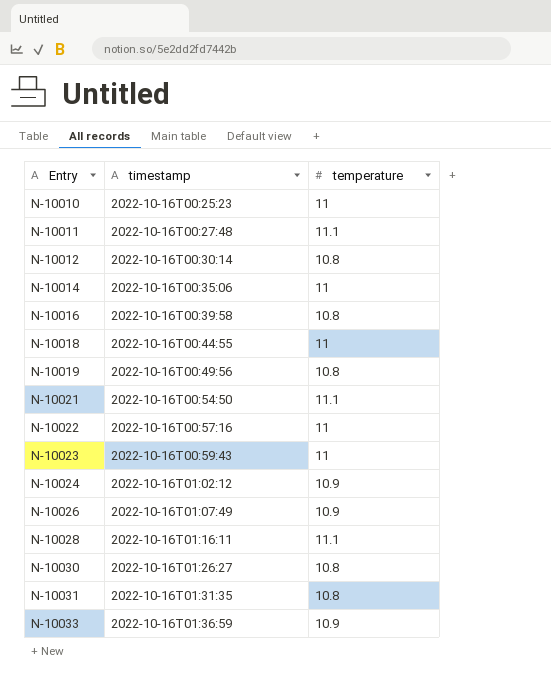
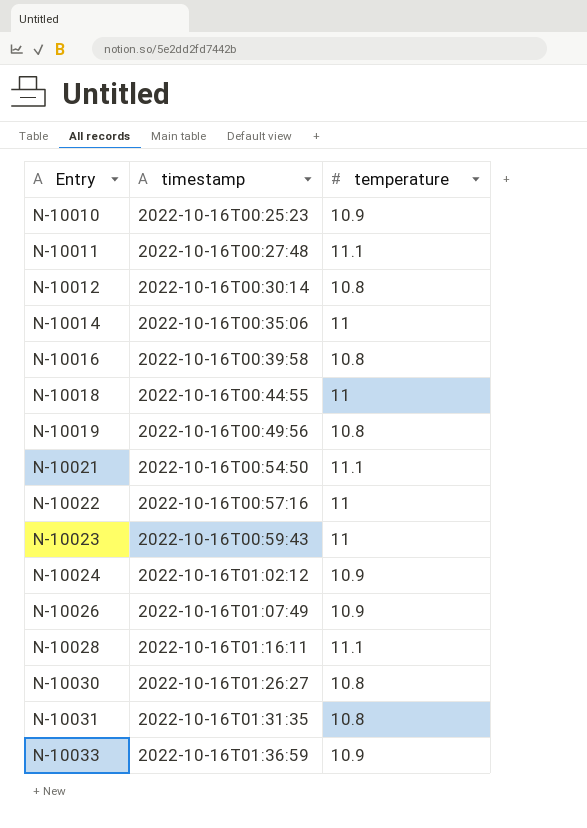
N-10010 | temperature: 11 -> 10.9

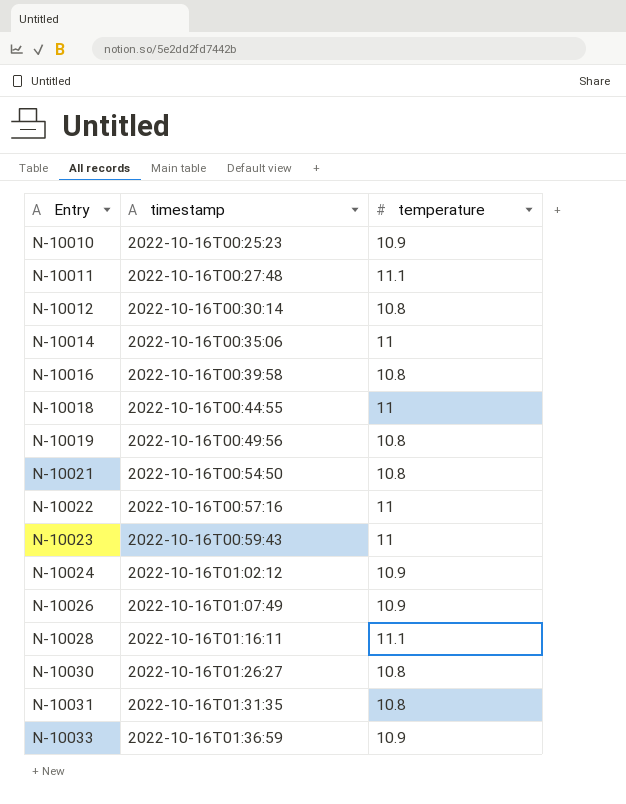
N-10021 | temperature: 11.1 -> 10.8

